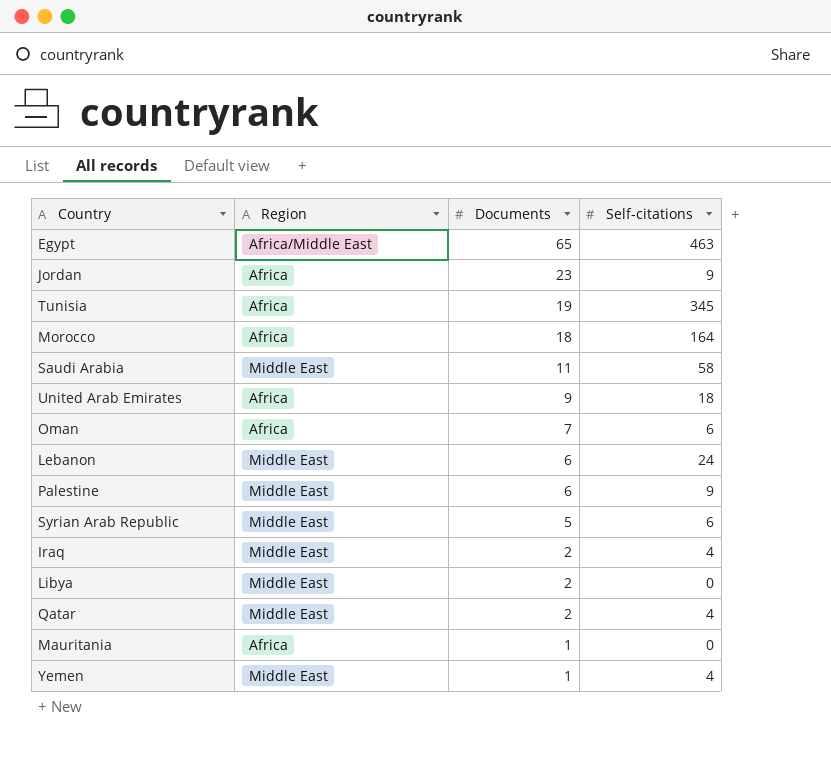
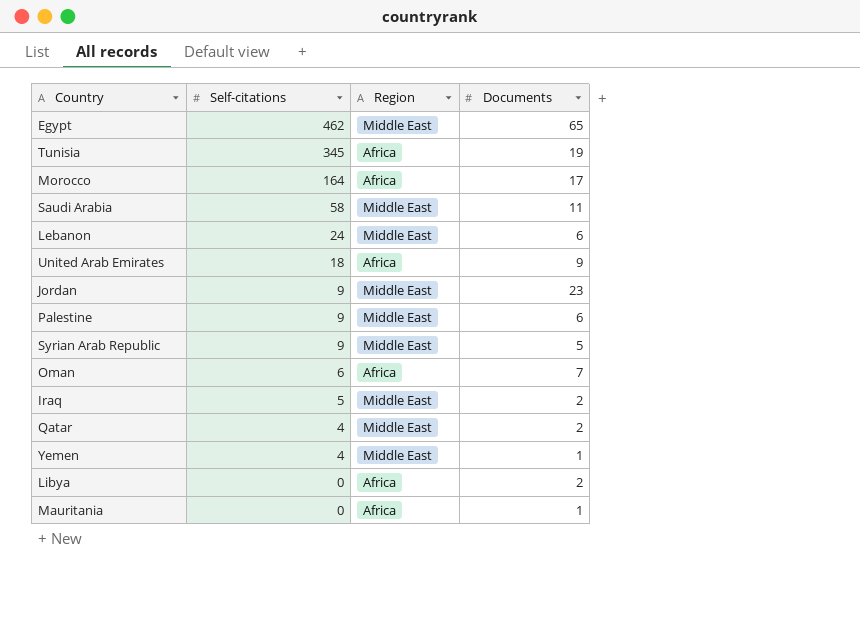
row order: Documents descending -> Self-citations descending
column Self-citations | position: 4 -> 2
Egypt | Self-citations: 463 -> 462
Egypt | Region: Africa/Middle East -> Middle East
Morocco | Documents: 18 -> 17
Jordan | Region: Africa -> Middle East
Syrian Arab Republic | Self-citations: 6 -> 9
Iraq | Self-citations: 4 -> 5
Libya | Region: Middle East -> Africa

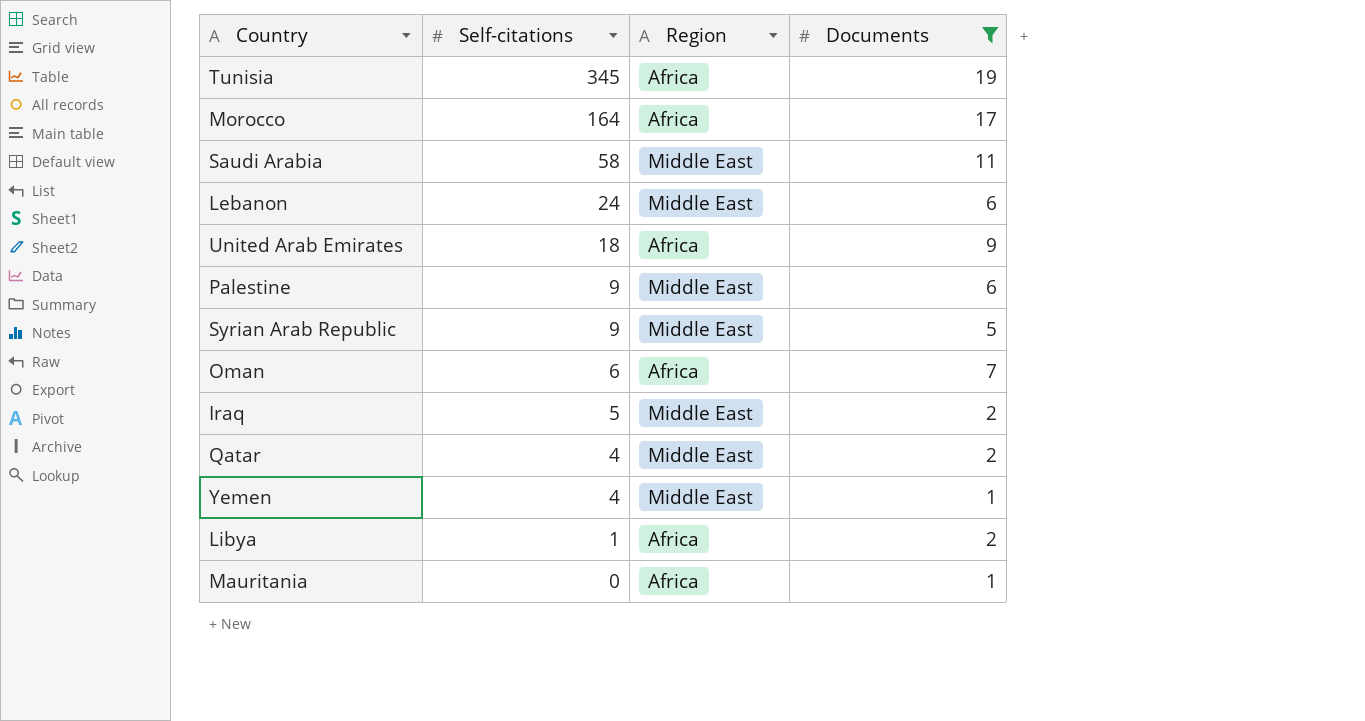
filter: none -> Documents <= 19
Libya | Self-citations: 0 -> 1

